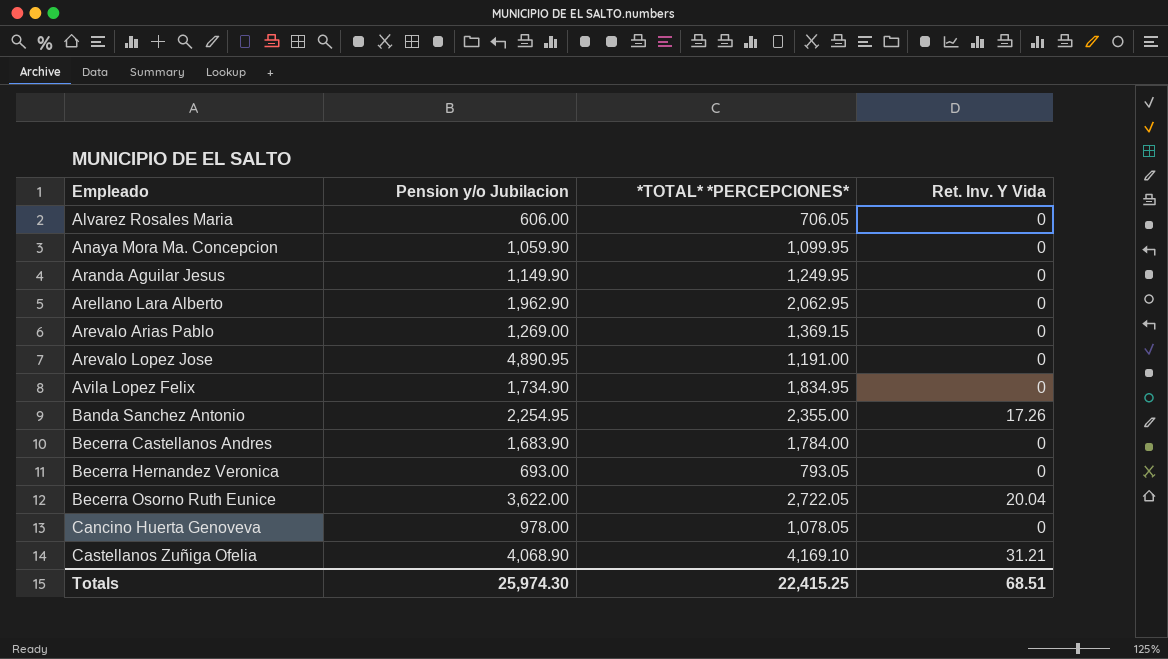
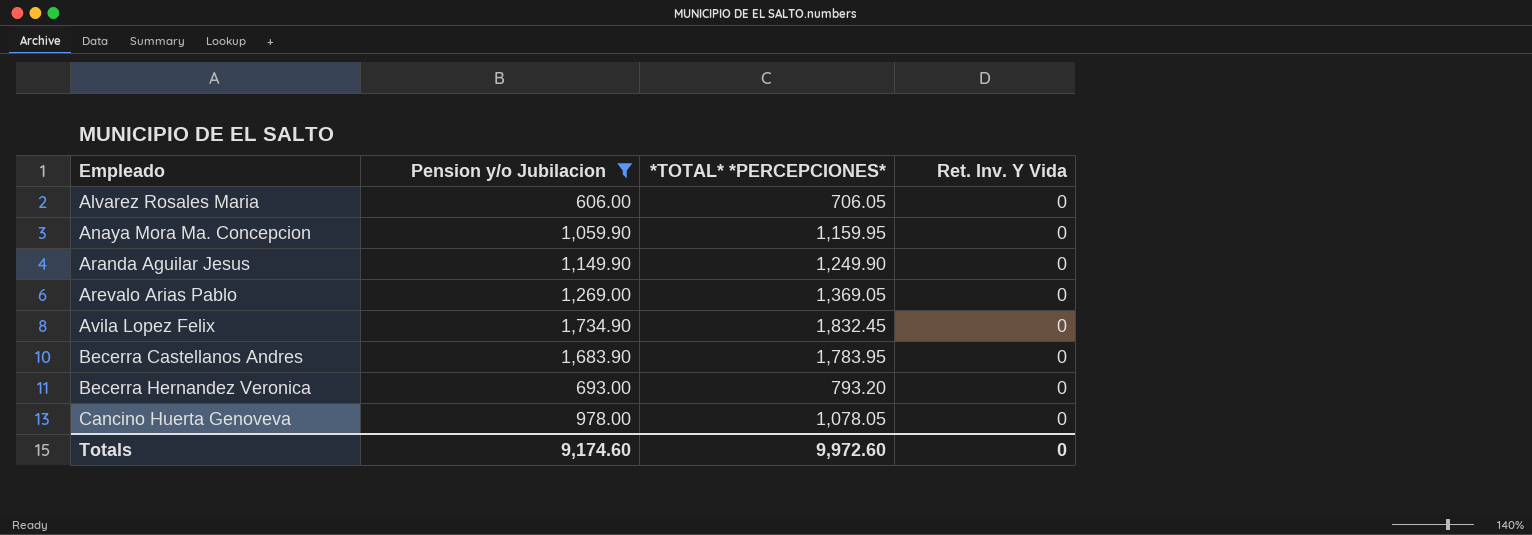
filter: none -> Pension y/o Jubilacion <= 1,734.90
Anaya Mora Ma. Concepcion | *TOTAL* *PERCEPCIONES*: 1,099.95 -> 1,159.95
Aranda Aguilar Jesus | *TOTAL* *PERCEPCIONES*: 1,249.95 -> 1,249.90
Arevalo Arias Pablo | *TOTAL* *PERCEPCIONES*: 1,369.15 -> 1,369.05
Avila Lopez Felix | *TOTAL* *PERCEPCIONES*: 1,834.95 -> 1,832.45
Becerra Castellanos Andres | *TOTAL* *PERCEPCIONES*: 1,784.00 -> 1,783.95
Becerra Hernandez Veronica | *TOTAL* *PERCEPCIONES*: 793.05 -> 793.20
Totals | Pension y/o Jubilacion: 25,974.30 -> 9,174.60
Totals | *TOTAL* *PERCEPCIONES*: 22,415.25 -> 9,972.60
Totals | Ret. Inv. Y Vida: 68.51 -> 0

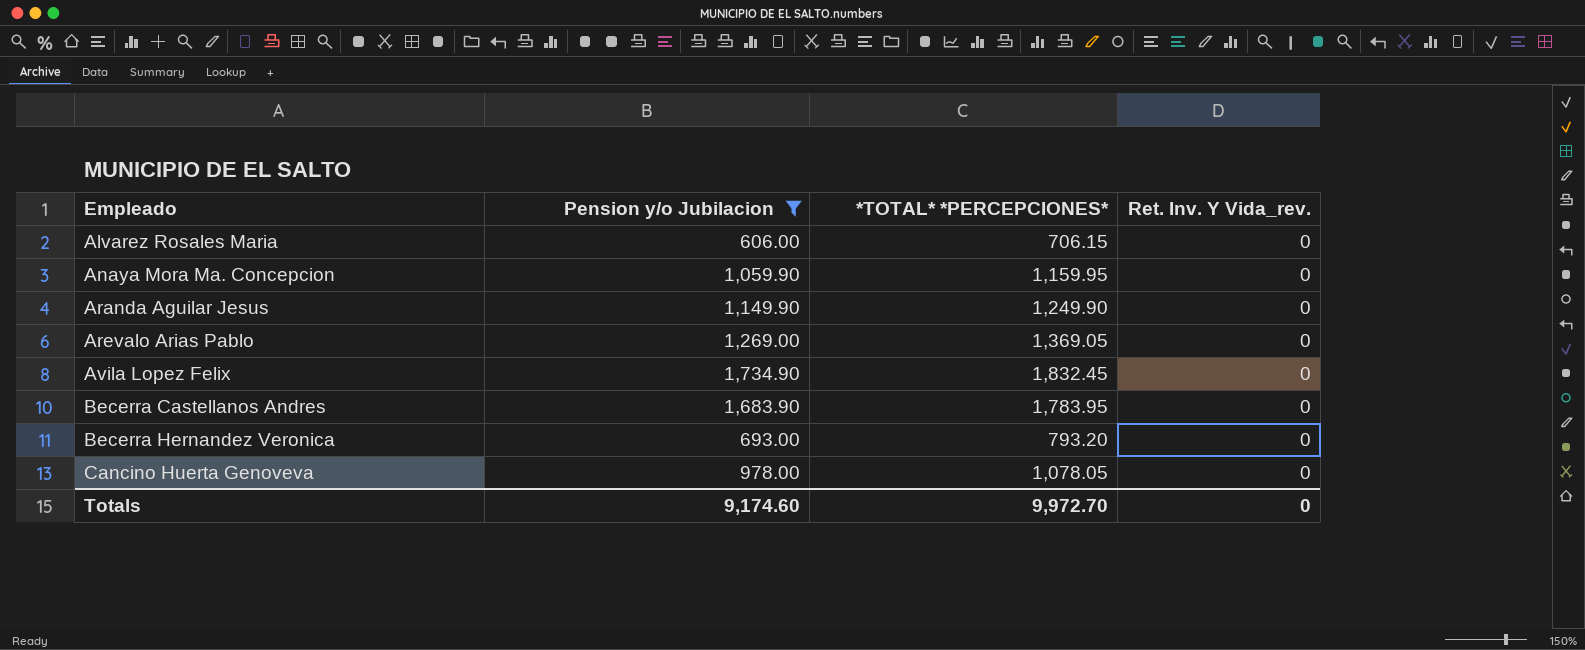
column name: Ret. Inv. Y Vida -> Ret. Inv. Y Vida_rev.
Alvarez Rosales Maria | *TOTAL* *PERCEPCIONES*: 706.05 -> 706.15
Totals | *TOTAL* *PERCEPCIONES*: 9,972.60 -> 9,972.70

